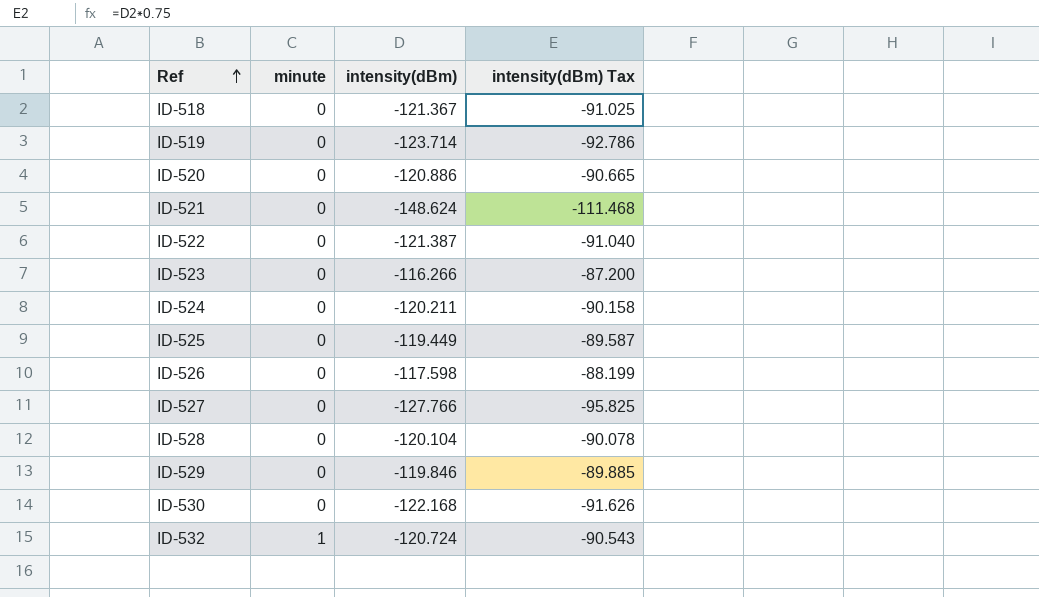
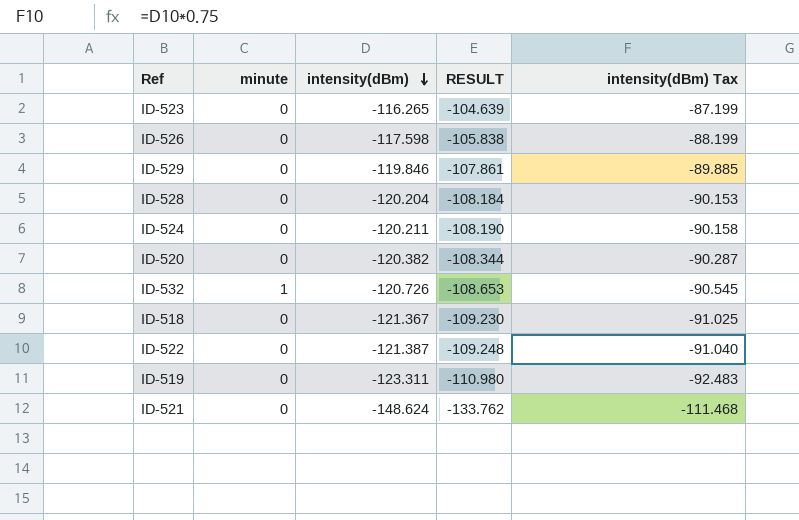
row order: Ref ascending -> intensity(dBm) descending
column RESULT | formula: none -> [intensity(dBm)] * 0.9
row ID-525: 0 | -119.449 | -89.587 -> none
row ID-527: 0 | -127.766 | -95.825 -> none
row ID-530: 0 | -122.168 | -91.626 -> none
ID-523 | intensity(dBm): -116.266 -> -116.265
ID-523 | intensity(dBm) Tax: -87.200 -> -87.199
ID-528 | intensity(dBm): -120.104 -> -120.204
ID-528 | intensity(dBm) Tax: -90.078 -> -90.153
ID-520 | intensity(dBm): -120.886 -> -120.382
ID-520 | intensity(dBm) Tax: -90.665 -> -90.287
ID-532 | intensity(dBm): -120.724 -> -120.726
ID-532 | intensity(dBm) Tax: -90.543 -> -90.545
ID-519 | intensity(dBm): -123.714 -> -123.311
ID-519 | intensity(dBm) Tax: -92.786 -> -92.483

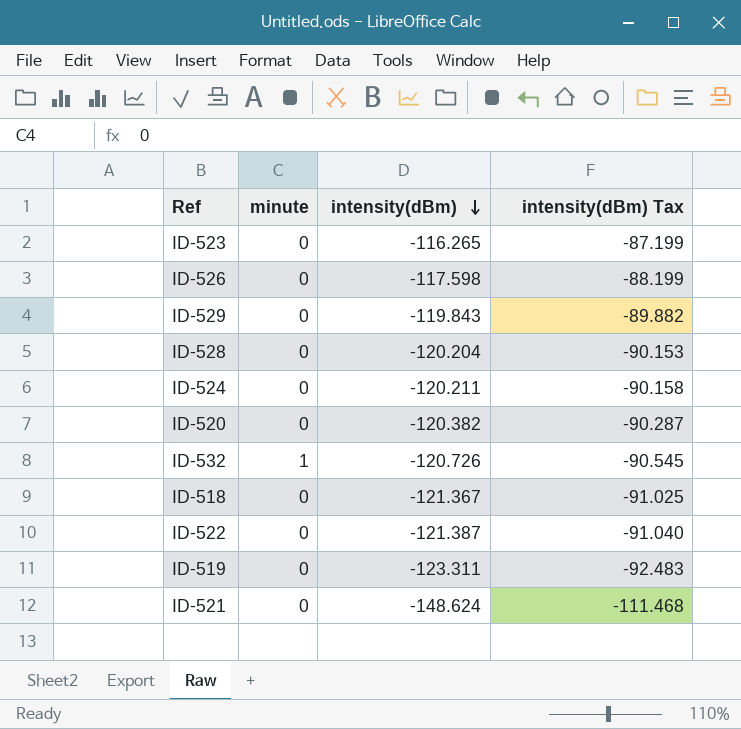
column RESULT | formula: [intensity(dBm)] * 0.9 -> none
ID-529 | intensity(dBm): -119.846 -> -119.843
ID-529 | intensity(dBm) Tax: -89.885 -> -89.882

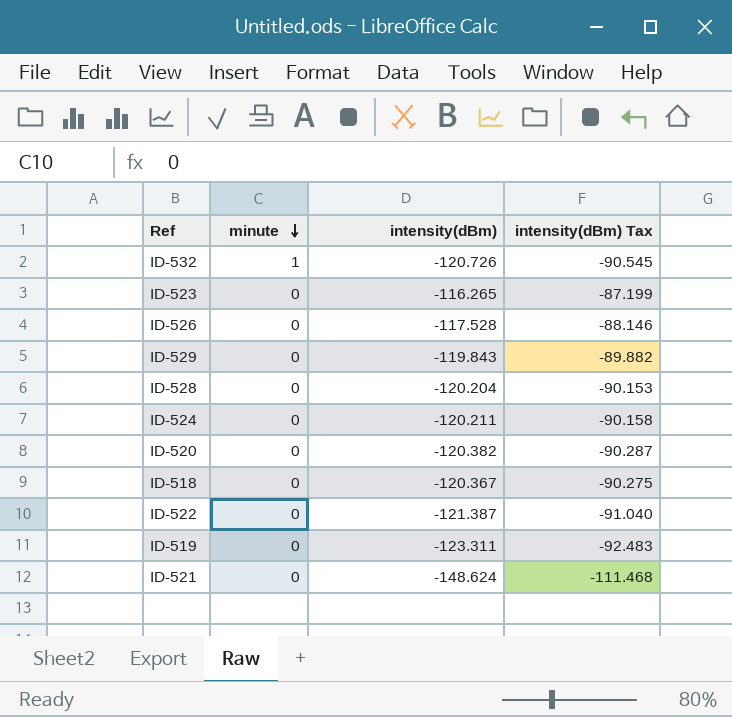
row order: intensity(dBm) descending -> minute descending
ID-526 | intensity(dBm): -117.598 -> -117.528
ID-526 | intensity(dBm) Tax: -88.199 -> -88.146
ID-518 | intensity(dBm): -121.367 -> -120.367
ID-518 | intensity(dBm) Tax: -91.025 -> -90.275

